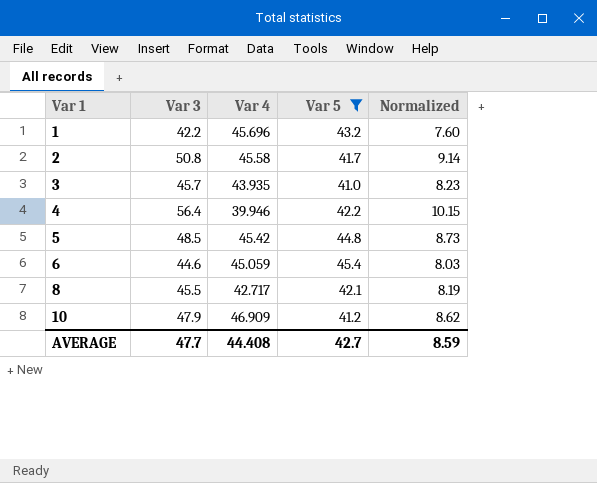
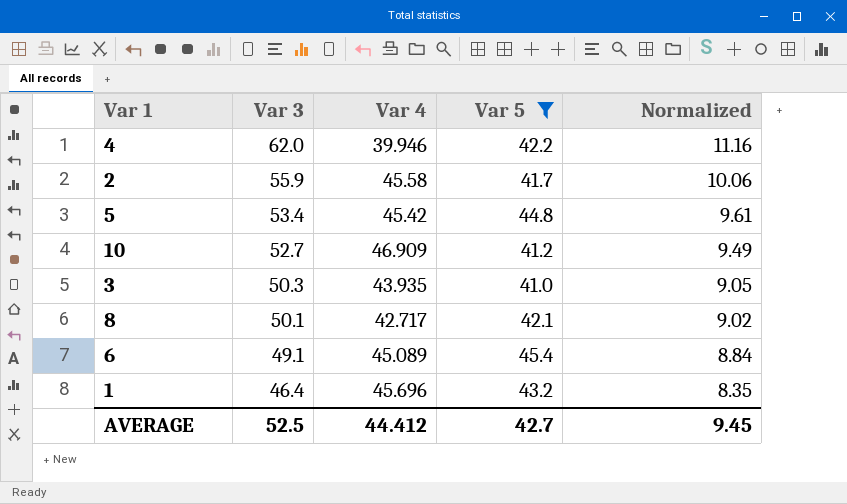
row order: Var 1 ascending -> Var 3 descending
4 | Var 3: 56.4 -> 62.0
4 | Normalized: 10.15 -> 11.16
2 | Var 3: 50.8 -> 55.9
2 | Normalized: 9.14 -> 10.06
5 | Var 3: 48.5 -> 53.4
5 | Normalized: 8.73 -> 9.61
10 | Var 3: 47.9 -> 52.7
10 | Normalized: 8.62 -> 9.49
3 | Var 3: 45.7 -> 50.3
3 | Normalized: 8.23 -> 9.05
8 | Var 3: 45.5 -> 50.1
8 | Normalized: 8.19 -> 9.02
6 | Var 3: 44.6 -> 49.1
6 | Var 4: 45.059 -> 45.089
6 | Normalized: 8.03 -> 8.84
1 | Var 3: 42.2 -> 46.4
1 | Normalized: 7.60 -> 8.35
AVERAGE | Var 3: 47.7 -> 52.5
AVERAGE | Var 4: 44.408 -> 44.412
AVERAGE | Normalized: 8.59 -> 9.45

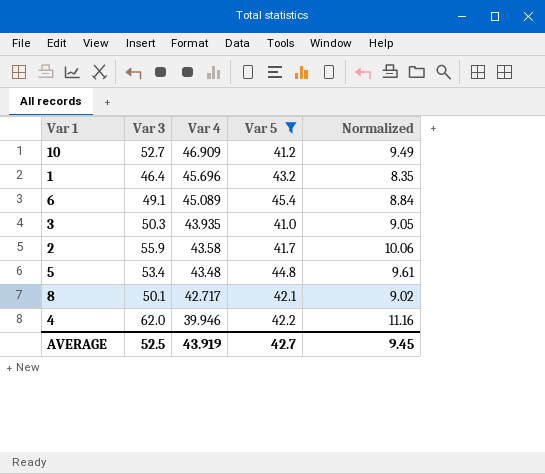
row order: Var 3 descending -> Var 4 descending
2 | Var 4: 45.58 -> 43.58
5 | Var 4: 45.42 -> 43.48
AVERAGE | Var 4: 44.412 -> 43.919

